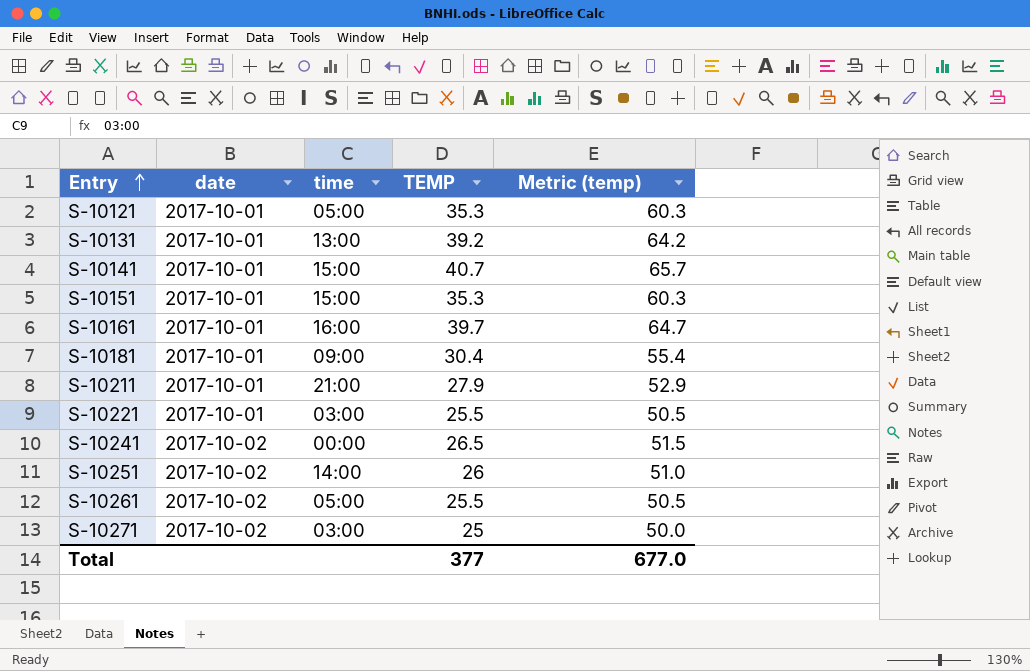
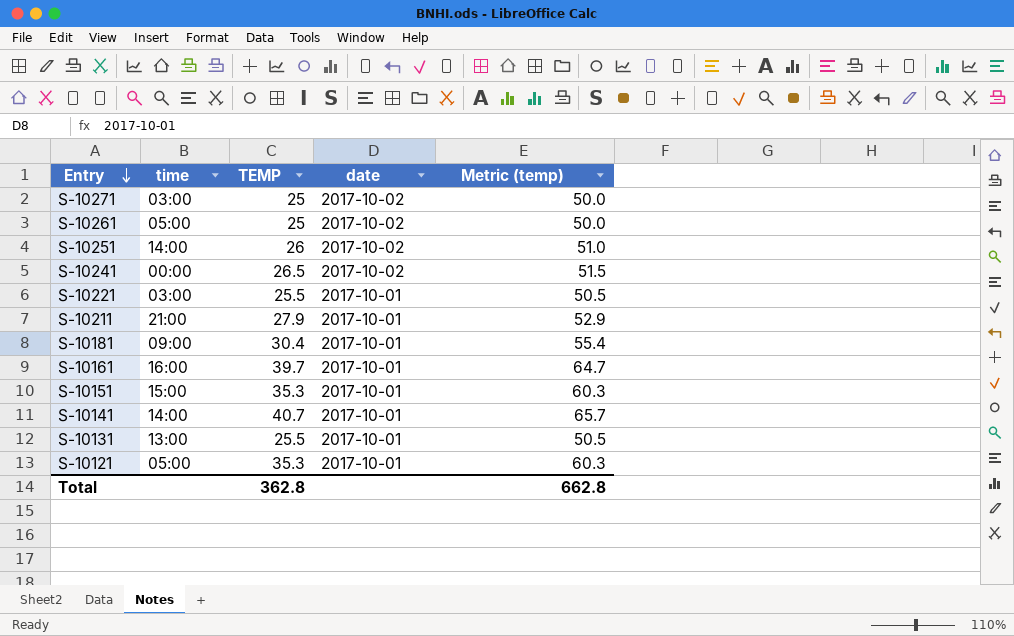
row order: Entry ascending -> Entry descending
column date | position: 2 -> 4
S-10261 | TEMP: 25.5 -> 25
S-10261 | Metric (temp): 50.5 -> 50.0
S-10141 | time: 15:00 -> 14:00
S-10131 | TEMP: 39.2 -> 25.5
S-10131 | Metric (temp): 64.2 -> 50.5
Total | TEMP: 377 -> 362.8
Total | Metric (temp): 677.0 -> 662.8

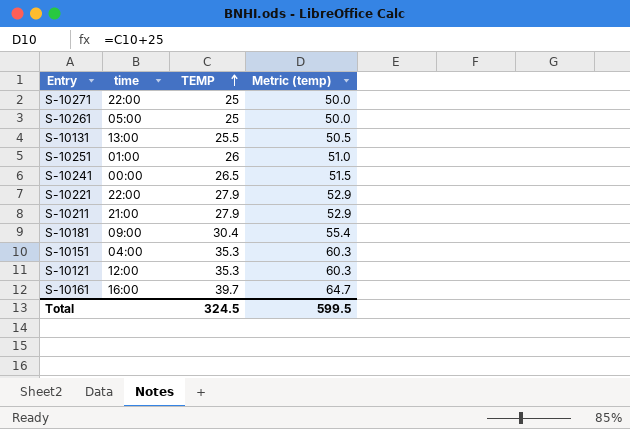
row order: Entry descending -> TEMP ascending
column date | position: 4 -> none
row S-10141: 14:00 | 40.7 | 2017-10-01 | 65.7 -> none
S-10271 | time: 03:00 -> 22:00
S-10251 | time: 14:00 -> 01:00
S-10221 | time: 03:00 -> 22:00
S-10221 | TEMP: 25.5 -> 27.9
S-10221 | Metric (temp): 50.5 -> 52.9
S-10151 | time: 15:00 -> 04:00
S-10121 | time: 05:00 -> 12:00
Total | TEMP: 362.8 -> 324.5
Total | Metric (temp): 662.8 -> 599.5

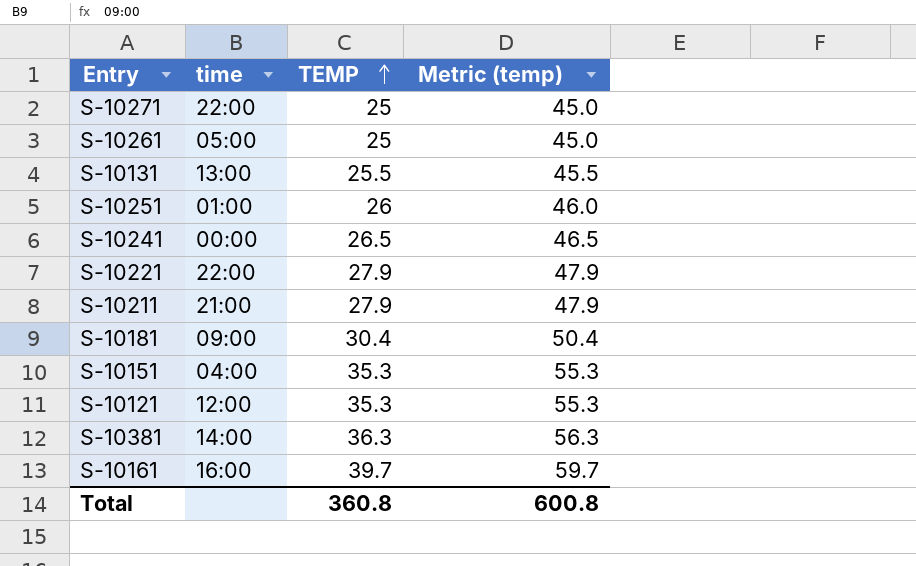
column Metric (temp) | formula: [TEMP] + 25 -> [TEMP] + 20
row S-10381: none -> 14:00 | 36.3 | 56.3
Total | TEMP: 324.5 -> 360.8
Total | Metric (temp): 599.5 -> 600.8

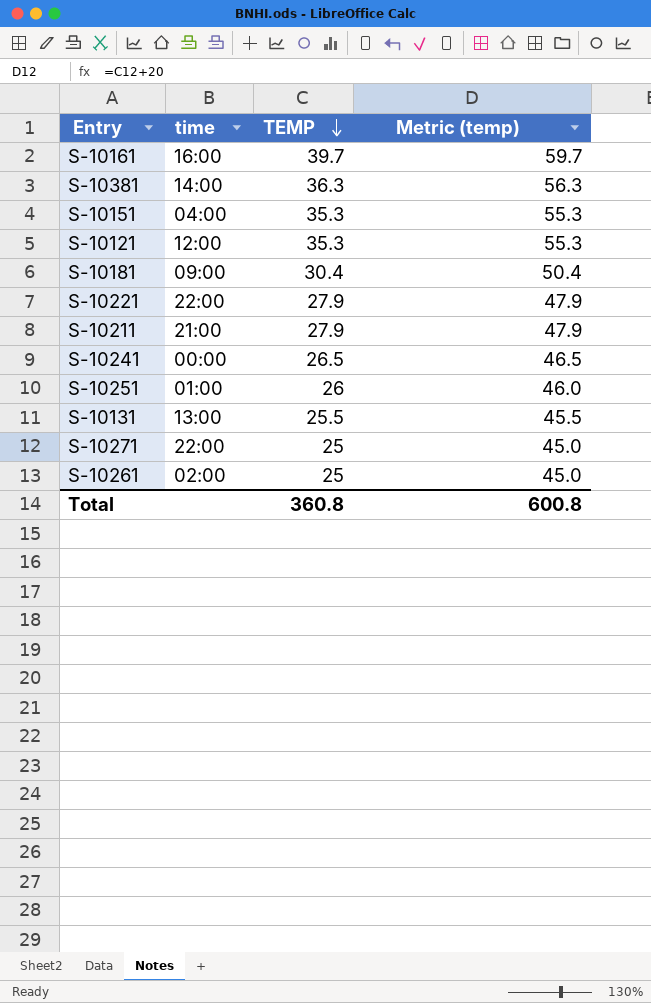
row order: TEMP ascending -> TEMP descending
S-10261 | time: 05:00 -> 02:00

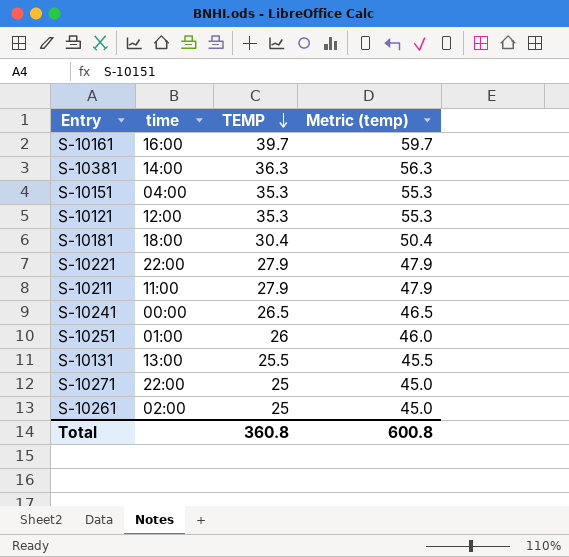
S-10181 | time: 09:00 -> 18:00
S-10211 | time: 21:00 -> 11:00

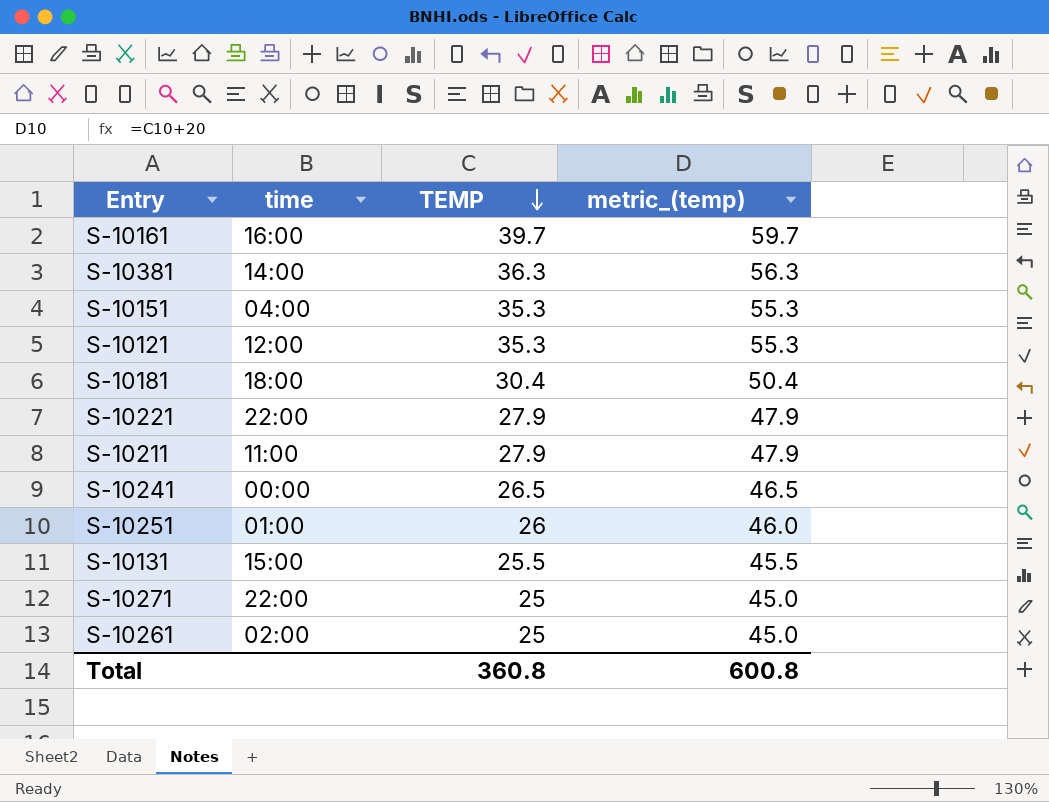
column name: Metric (temp) -> metric_(temp)
S-10131 | time: 13:00 -> 15:00

